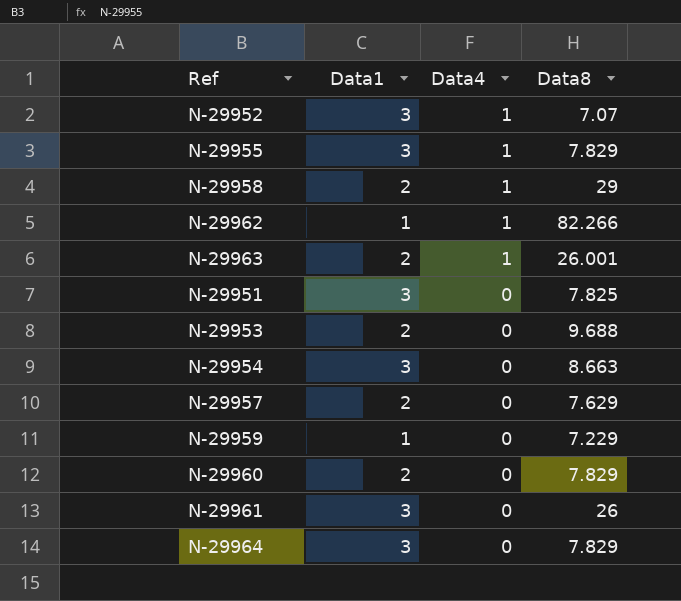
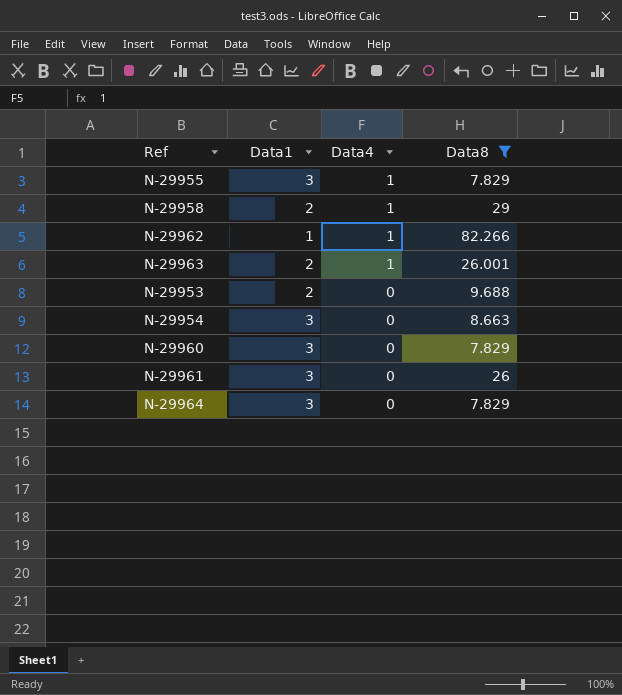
filter: none -> Data8 >= 7.829
N-29960 | Data1: 2 -> 3

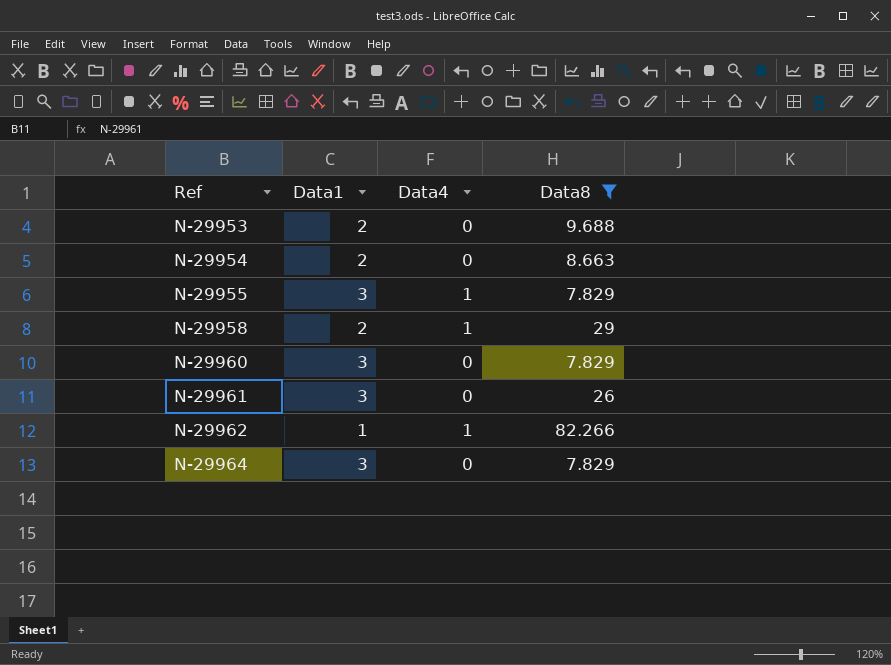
row order: Data4 descending -> Ref ascending
row N-29963: 2 | 1 | 26.001 -> none
N-29954 | Data1: 3 -> 2

